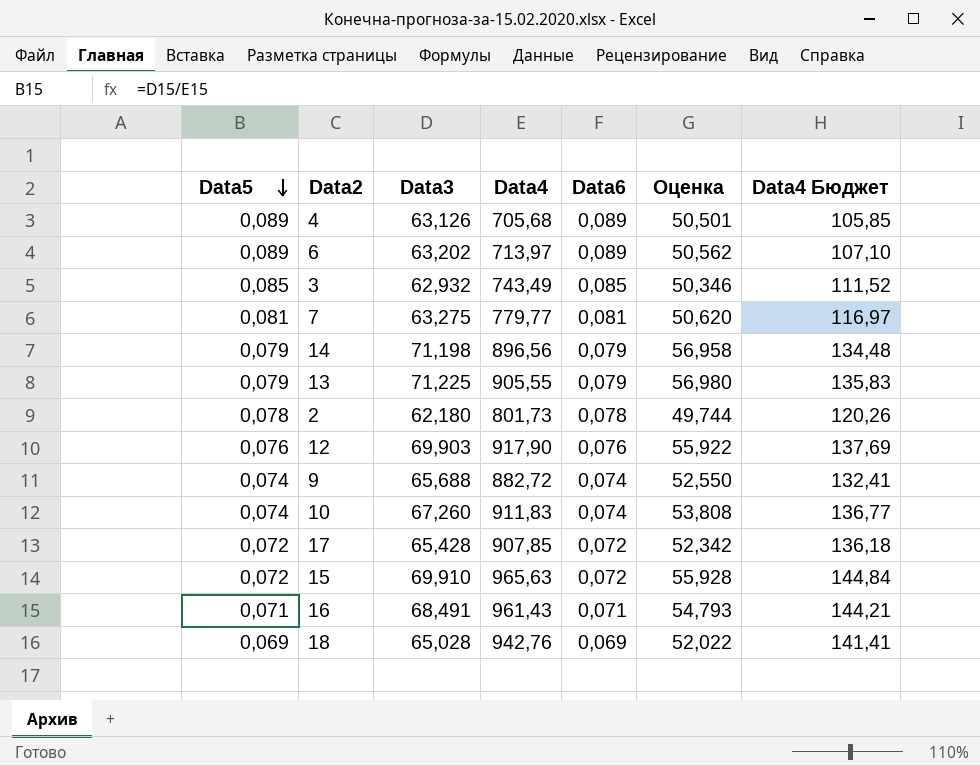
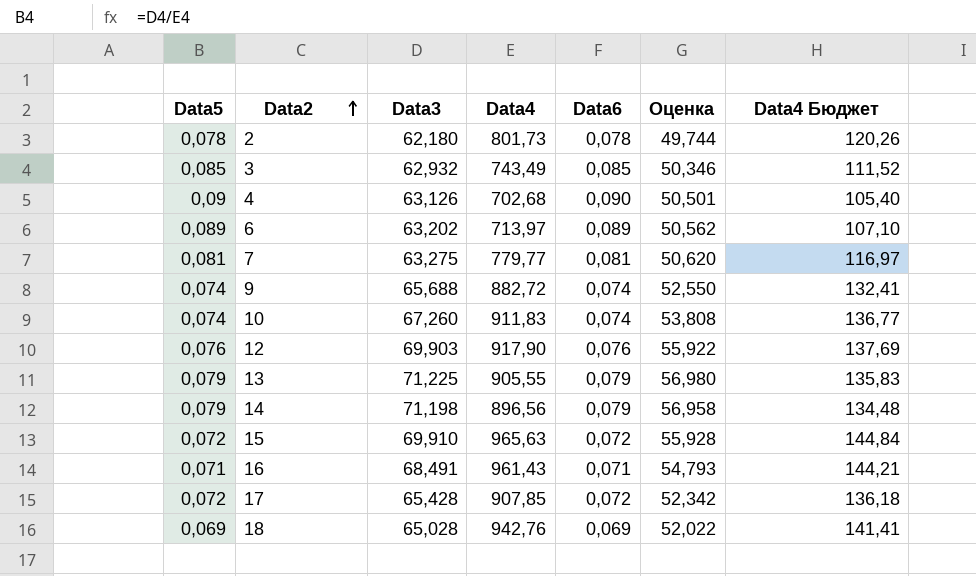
row order: Data5 descending -> Data2 ascending
4 | Data5: 0,089 -> 0,09
4 | Data4: 705,68 -> 702,68
4 | Data6: 0,089 -> 0,090
4 | Data4 Бюджет: 105,85 -> 105,40

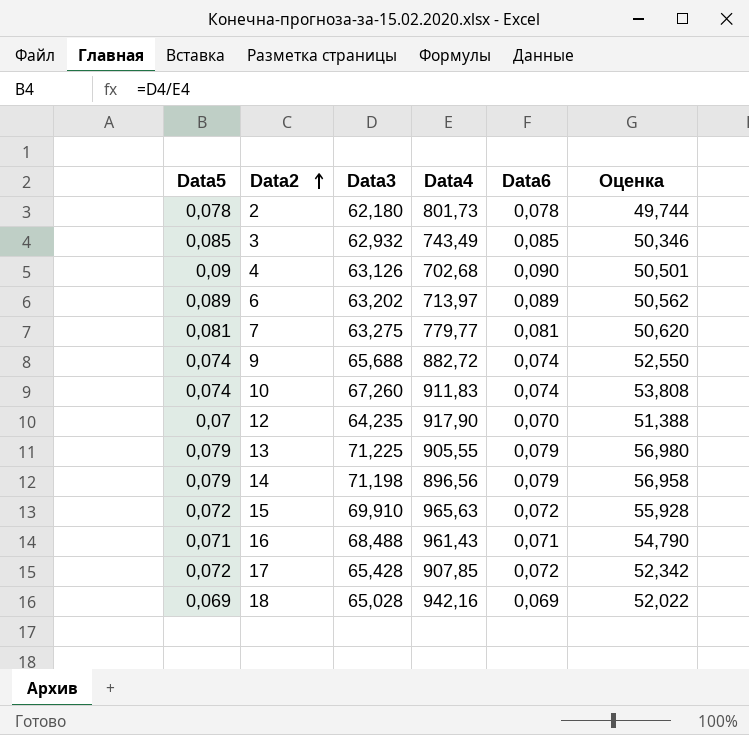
column Data4 Бюджет | formula: [Data4] * 0,15 -> none
12 | Data5: 0,076 -> 0,07
12 | Data3: 69,903 -> 64,235
12 | Data6: 0,076 -> 0,070
12 | Оценка: 55,922 -> 51,388
16 | Data3: 68,491 -> 68,488
16 | Оценка: 54,793 -> 54,790
18 | Data4: 942,76 -> 942,16

